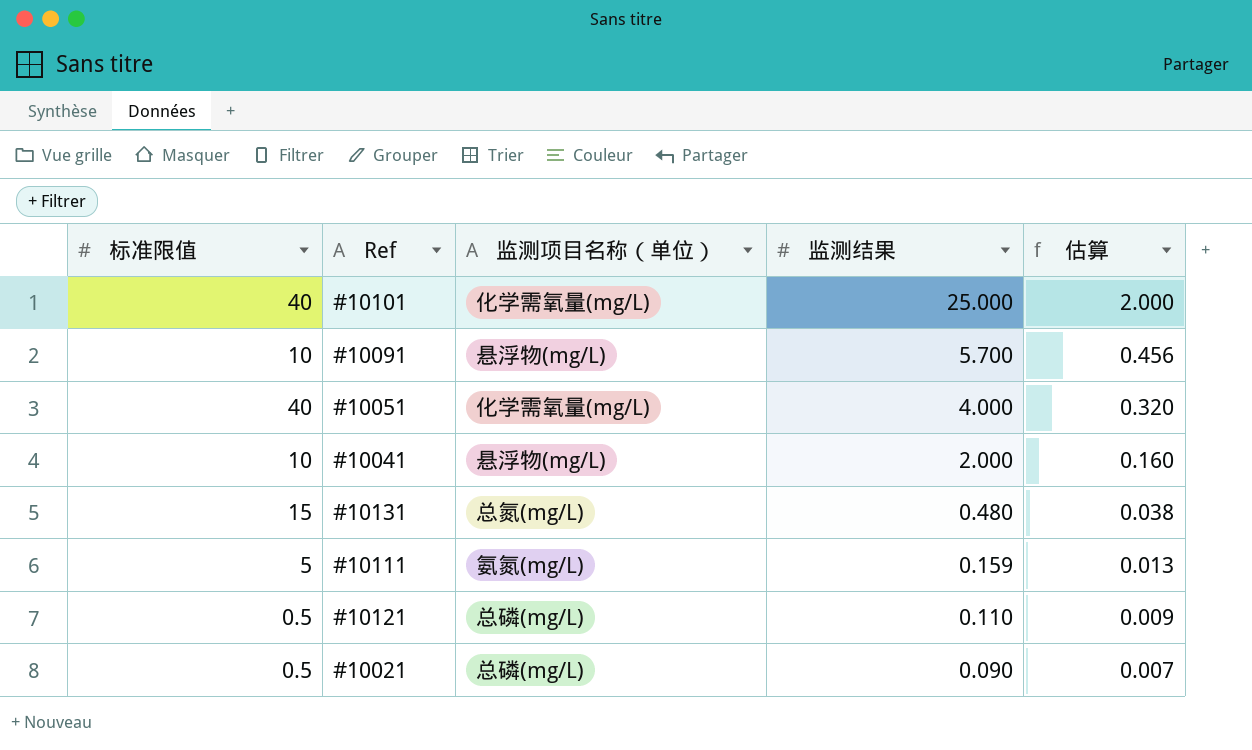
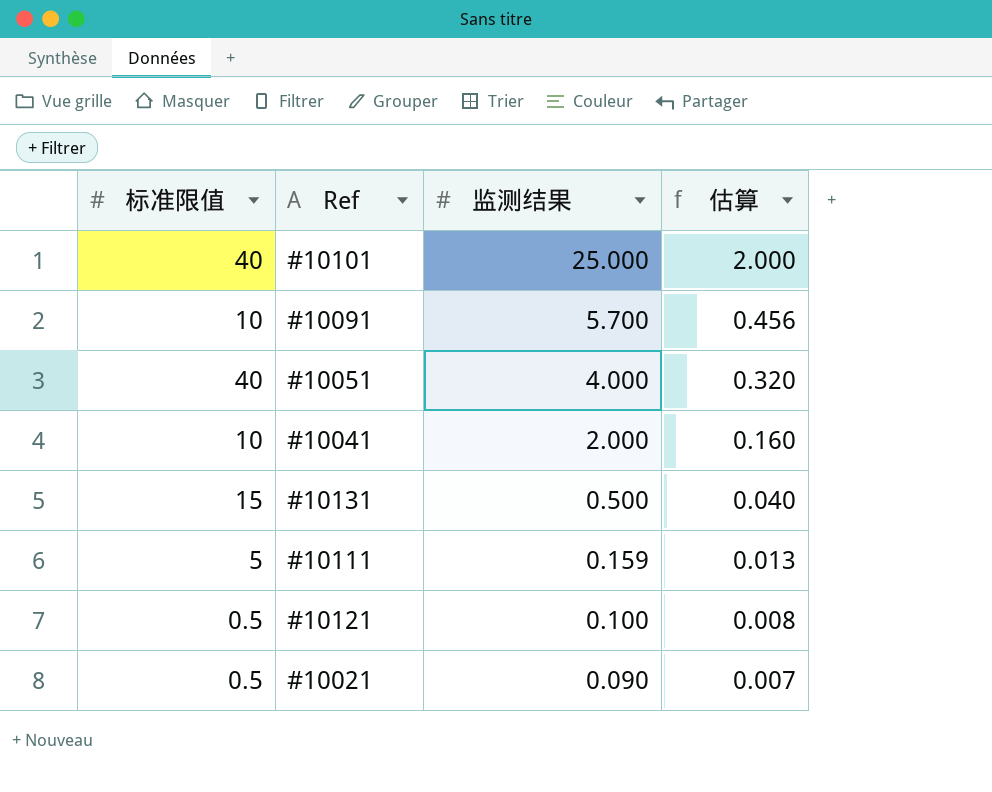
column 监测项目名称（单位） | position: 3 -> none
#10131 | 监测结果: 0.480 -> 0.500
#10131 | 估算: 0.038 -> 0.040
#10121 | 监测结果: 0.110 -> 0.100
#10121 | 估算: 0.009 -> 0.008

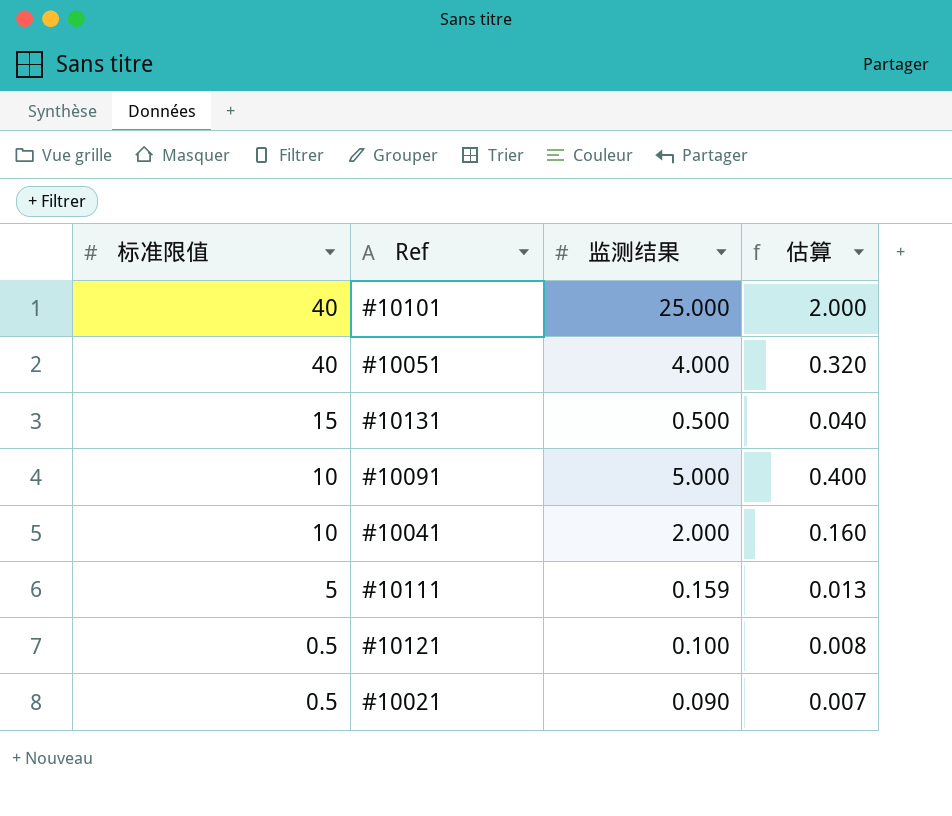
row order: 监测结果 descending -> 标准限值 descending
#10091 | 监测结果: 5.700 -> 5.000
#10091 | 估算: 0.456 -> 0.400

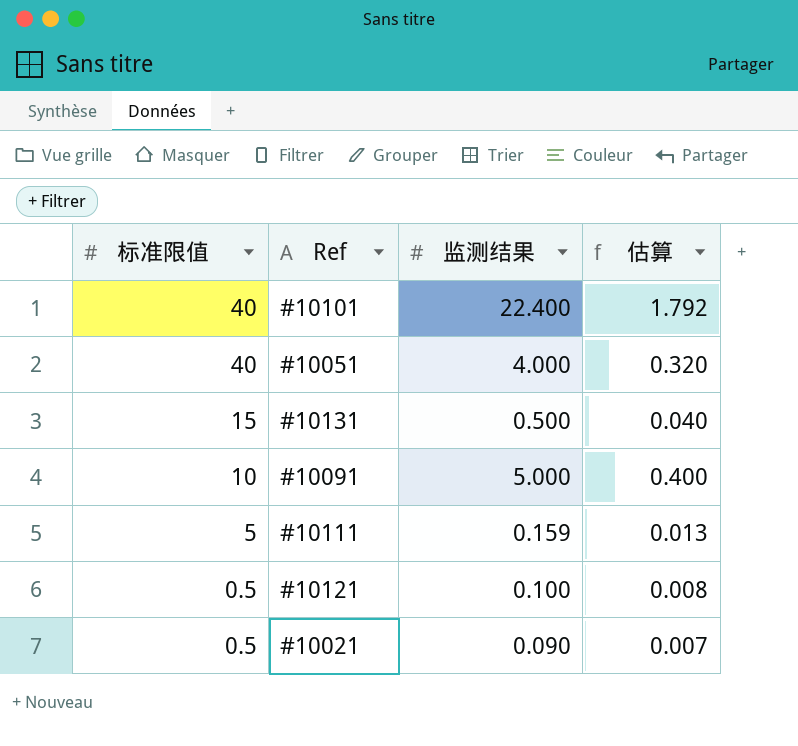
row #10041: 10 | 2.000 | 0.160 -> none
#10101 | 监测结果: 25.000 -> 22.400
#10101 | 估算: 2.000 -> 1.792

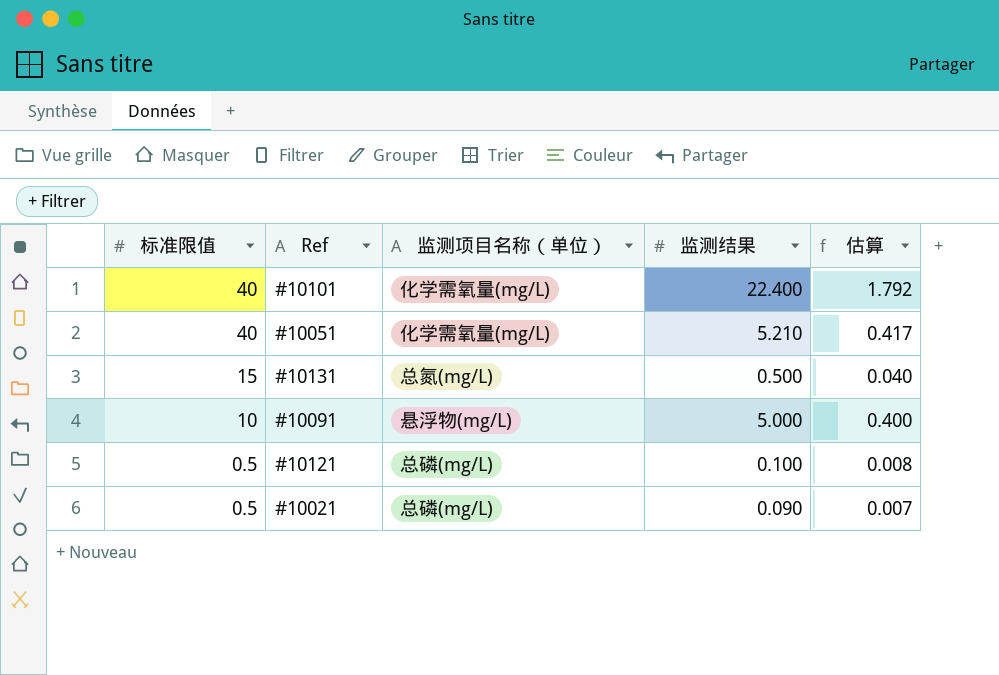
column 监测项目名称（单位） | position: none -> 3
row #10111: 5 | 0.159 | 0.013 -> none
#10051 | 监测结果: 4.000 -> 5.210
#10051 | 估算: 0.320 -> 0.417

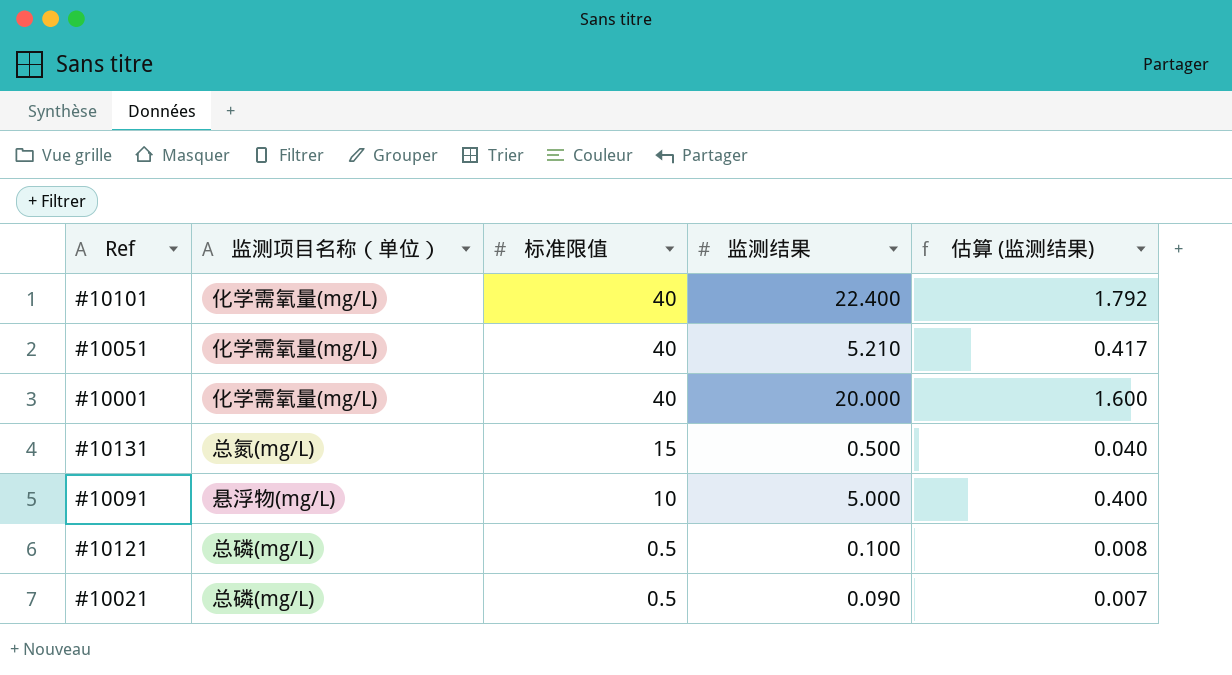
column 标准限值 | position: 1 -> 3
column name: 估算 -> 估算 (监测结果)
row #10001: none -> 化学需氧量(mg/L) | 40 | 20.000 | 1.600

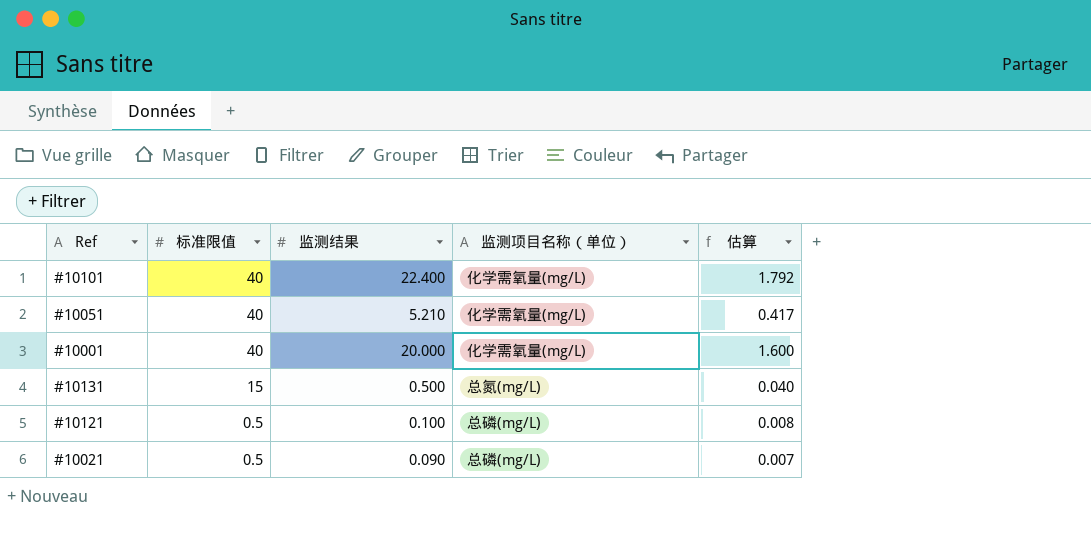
column 监测项目名称（单位） | position: 2 -> 4
column name: 估算 (监测结果) -> 估算
row #10091: 悬浮物(mg/L) | 10 | 5.000 | 0.400 -> none

